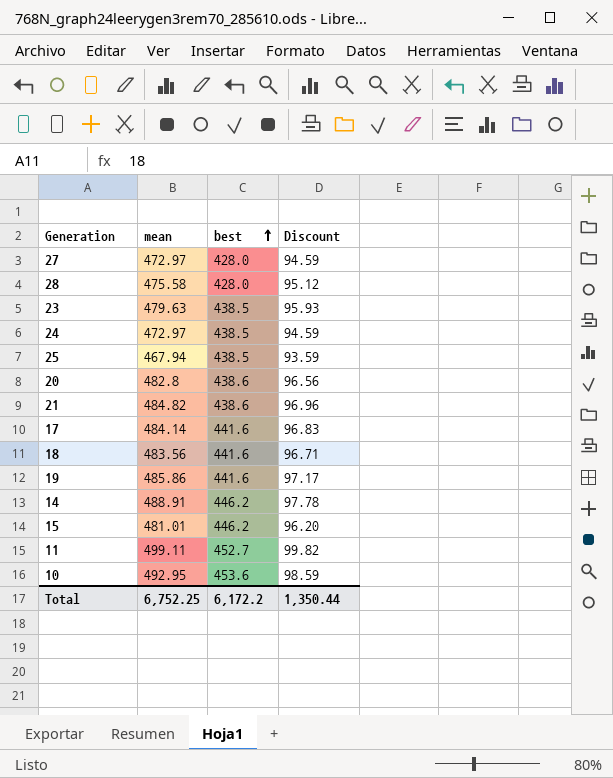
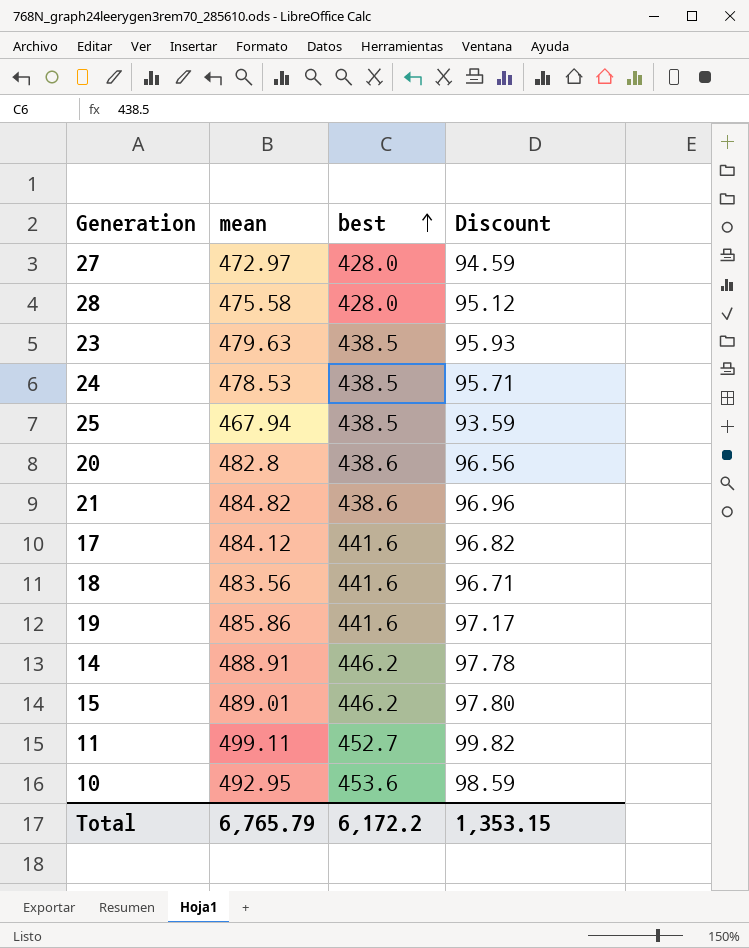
24 | mean: 472.97 -> 478.53
24 | Discount: 94.59 -> 95.71
17 | mean: 484.14 -> 484.12
17 | Discount: 96.83 -> 96.82
15 | mean: 481.01 -> 489.01
15 | Discount: 96.20 -> 97.80
Total | mean: 6,752.25 -> 6,765.79
Total | Discount: 1,350.44 -> 1,353.15

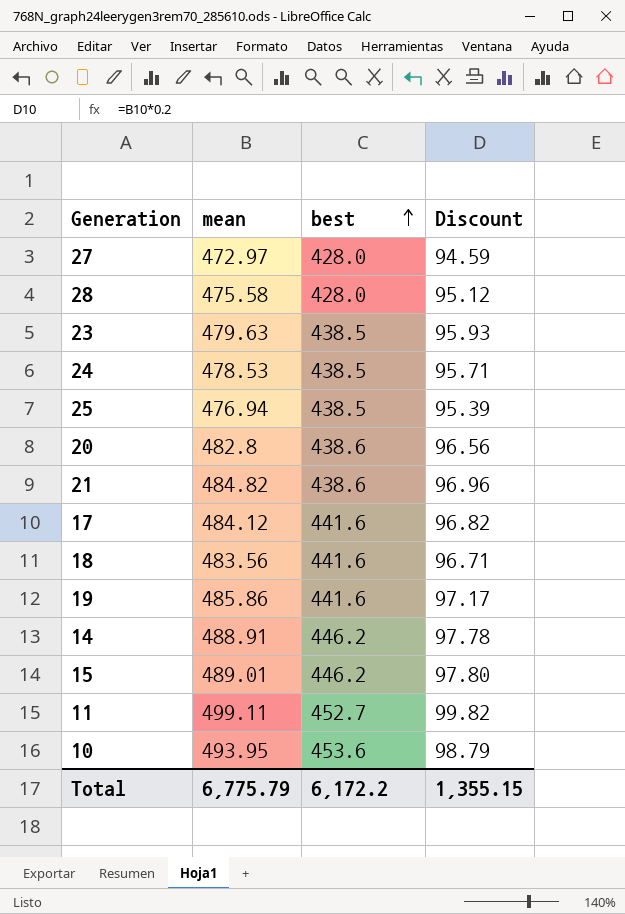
25 | mean: 467.94 -> 476.94
25 | Discount: 93.59 -> 95.39
10 | mean: 492.95 -> 493.95
10 | Discount: 98.59 -> 98.79
Total | mean: 6,765.79 -> 6,775.79
Total | Discount: 1,353.15 -> 1,355.15

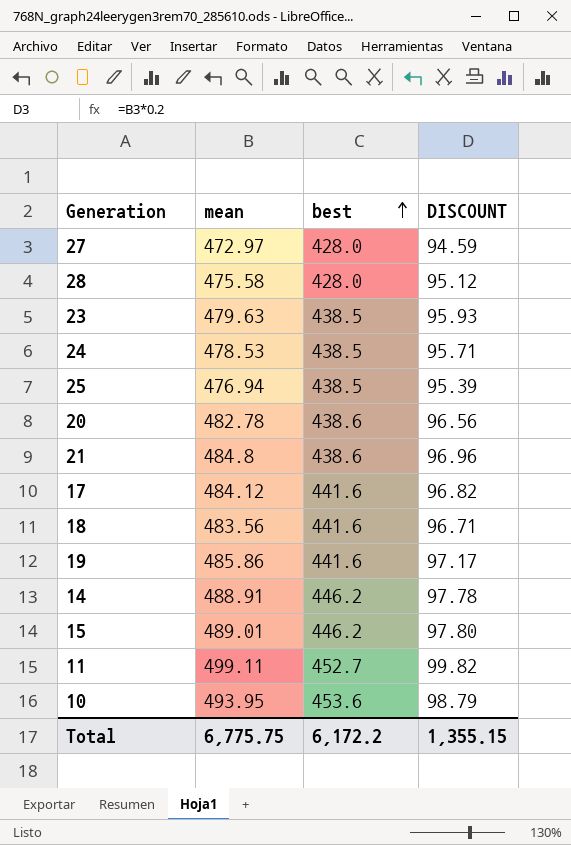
column name: Discount -> DISCOUNT
20 | mean: 482.8 -> 482.78
21 | mean: 484.82 -> 484.8
Total | mean: 6,775.79 -> 6,775.75

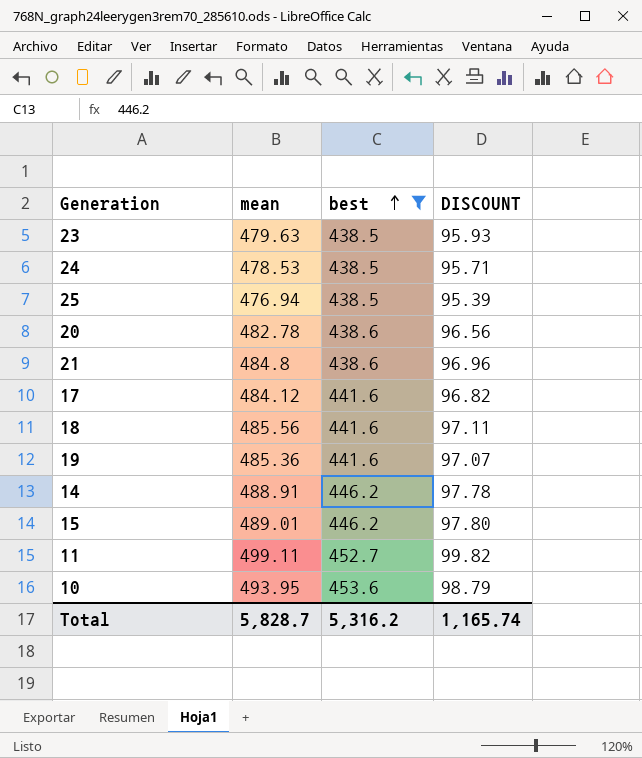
filter: none -> best != 428.0
18 | mean: 483.56 -> 485.56
18 | DISCOUNT: 96.71 -> 97.11
19 | mean: 485.86 -> 485.36
19 | DISCOUNT: 97.17 -> 97.07
Total | mean: 6,775.75 -> 5,828.7
Total | best: 6,172.2 -> 5,316.2
Total | DISCOUNT: 1,355.15 -> 1,165.74

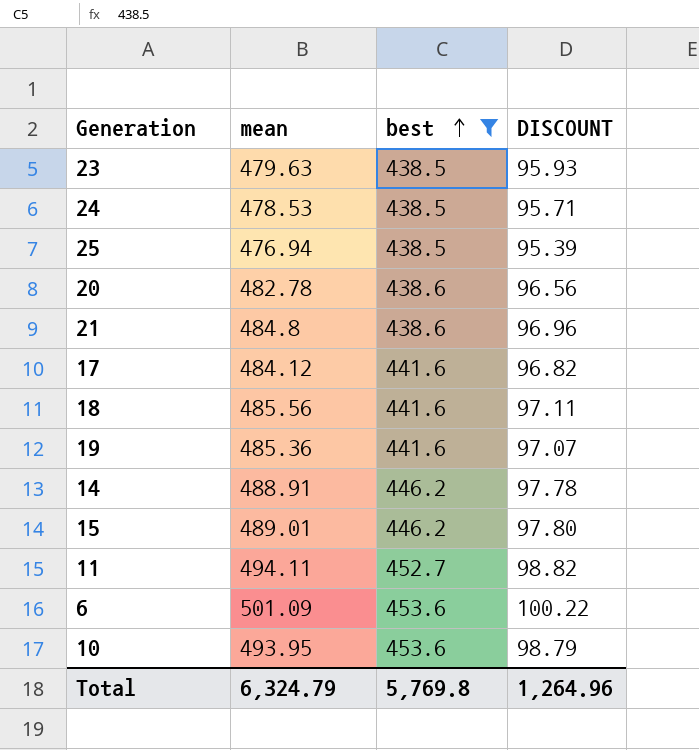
11 | mean: 499.11 -> 494.11
11 | DISCOUNT: 99.82 -> 98.82
row 6: none -> 501.09 | 453.6 | 100.22
Total | mean: 5,828.7 -> 6,324.79
Total | best: 5,316.2 -> 5,769.8
Total | DISCOUNT: 1,165.74 -> 1,264.96

